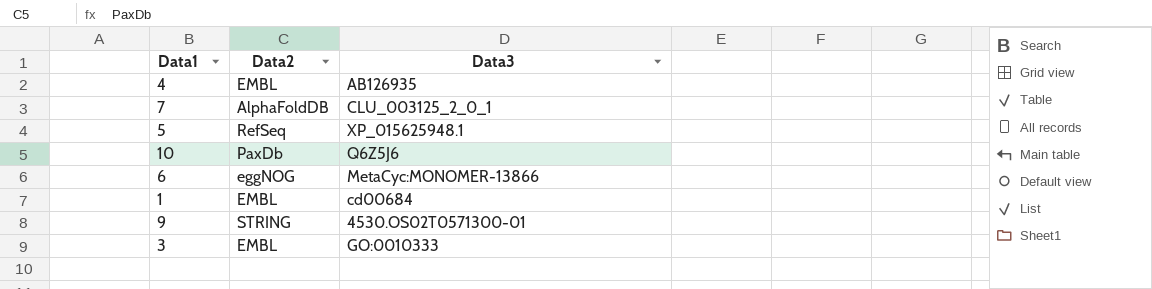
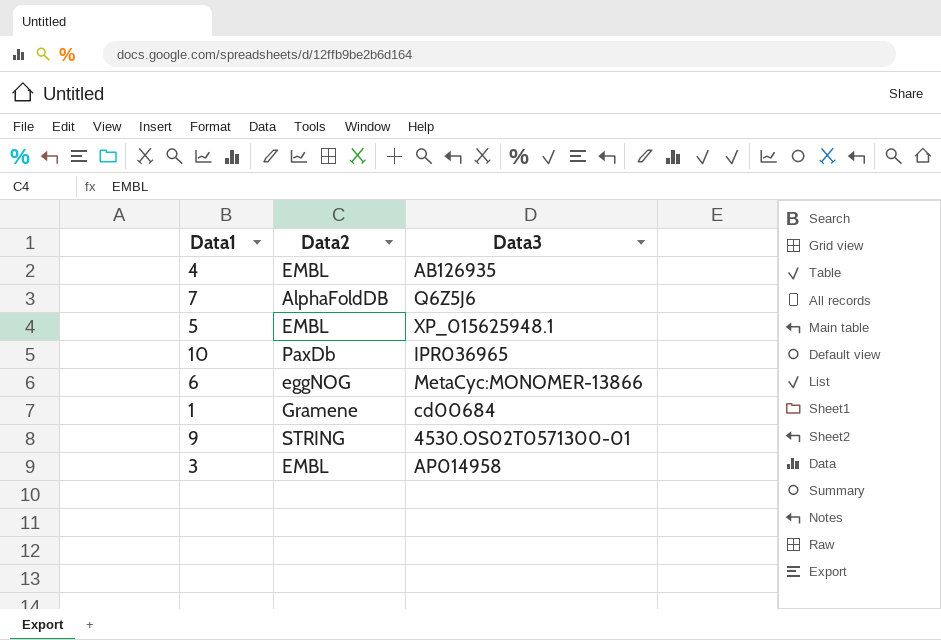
7 | Data3: CLU_003125_2_0_1 -> Q6Z5J6
5 | Data2: RefSeq -> EMBL
10 | Data3: Q6Z5J6 -> IPR036965
1 | Data2: EMBL -> Gramene
3 | Data3: GO:0010333 -> AP014958

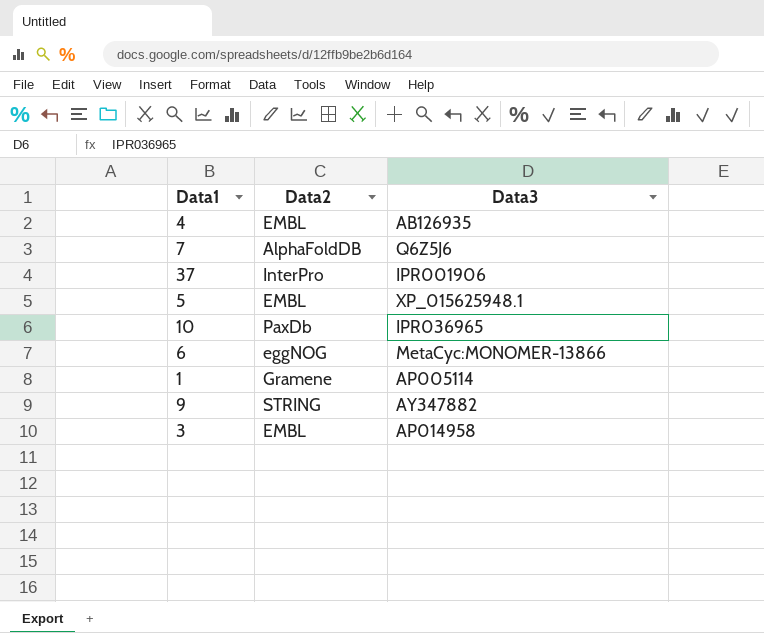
row 37: none -> InterPro | IPR001906
1 | Data3: cd00684 -> AP005114
9 | Data3: 4530.OS02T0571300-01 -> AY347882

